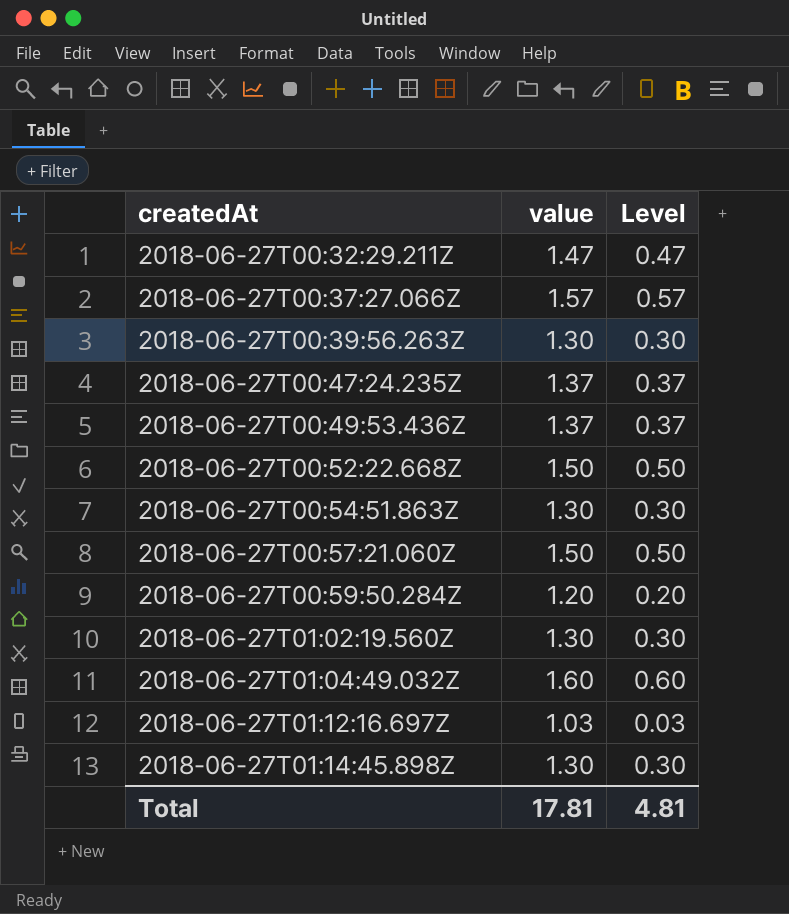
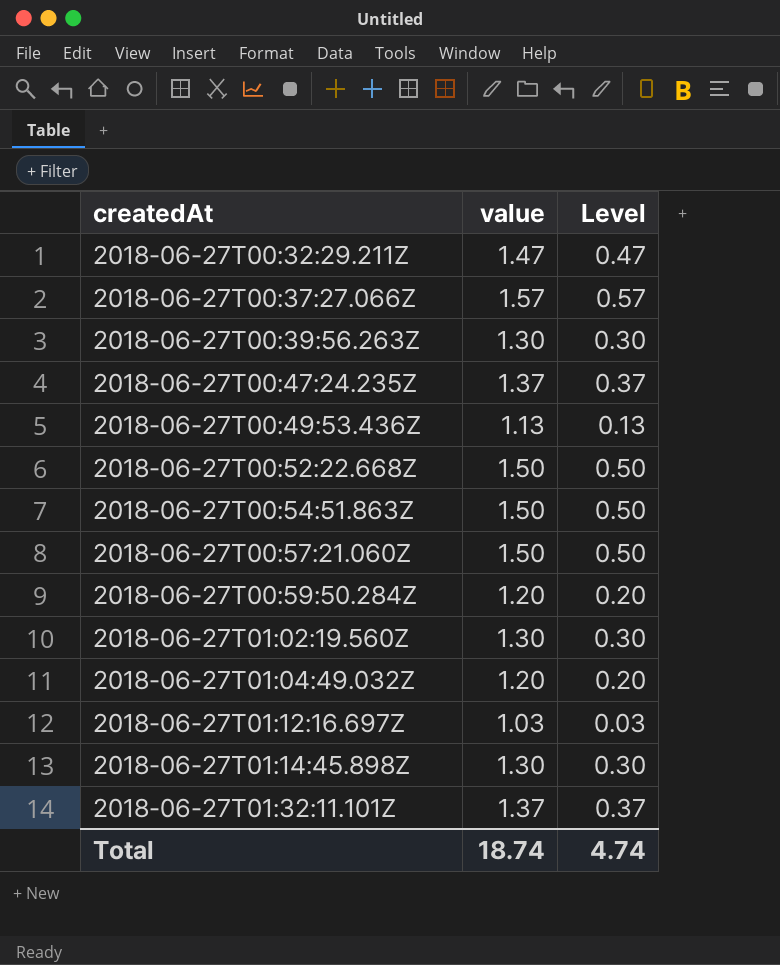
2018-06-27T00:49:53.436Z | value: 1.37 -> 1.13
2018-06-27T00:49:53.436Z | Level: 0.37 -> 0.13
2018-06-27T00:54:51.863Z | value: 1.30 -> 1.50
2018-06-27T00:54:51.863Z | Level: 0.30 -> 0.50
2018-06-27T01:04:49.032Z | value: 1.60 -> 1.20
2018-06-27T01:04:49.032Z | Level: 0.60 -> 0.20
row 2018-06-27T01:32:11.101Z: none -> 1.37 | 0.37
Total | value: 17.81 -> 18.74
Total | Level: 4.81 -> 4.74

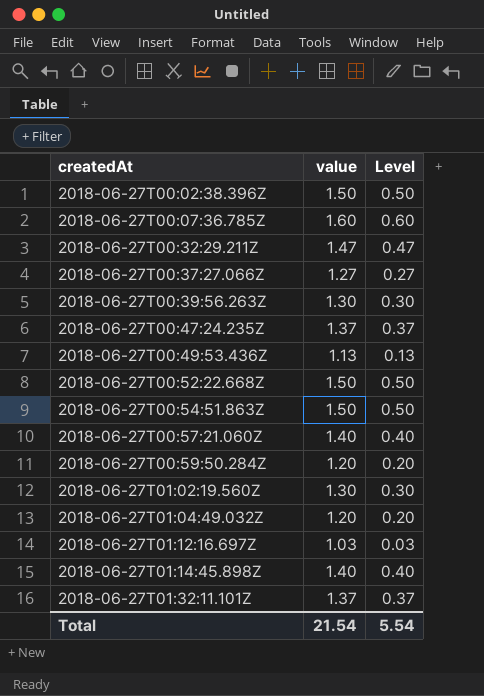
row 2018-06-27T00:02:38.396Z: none -> 1.50 | 0.50
row 2018-06-27T00:07:36.785Z: none -> 1.60 | 0.60
2018-06-27T00:37:27.066Z | value: 1.57 -> 1.27
2018-06-27T00:37:27.066Z | Level: 0.57 -> 0.27
2018-06-27T00:57:21.060Z | value: 1.50 -> 1.40
2018-06-27T00:57:21.060Z | Level: 0.50 -> 0.40
2018-06-27T01:14:45.898Z | value: 1.30 -> 1.40
2018-06-27T01:14:45.898Z | Level: 0.30 -> 0.40
Total | value: 18.74 -> 21.54
Total | Level: 4.74 -> 5.54

